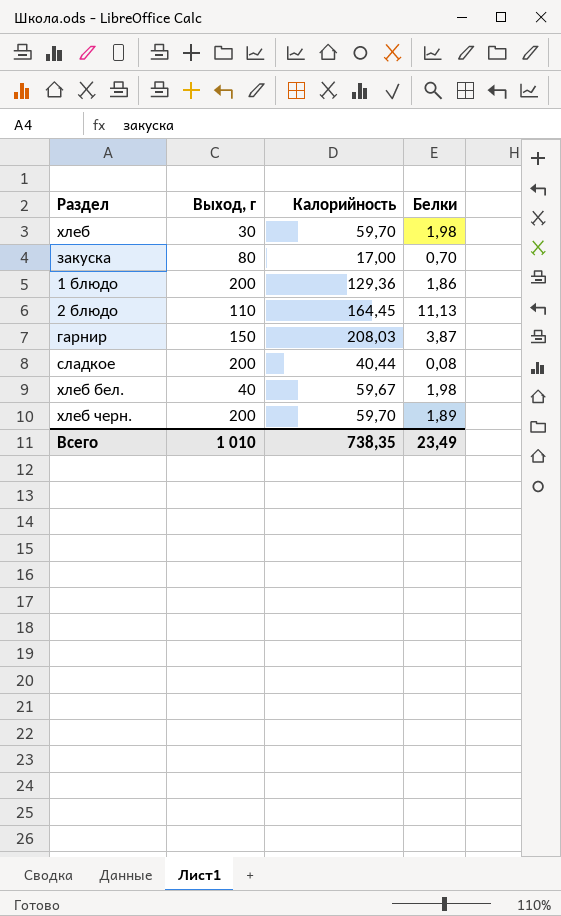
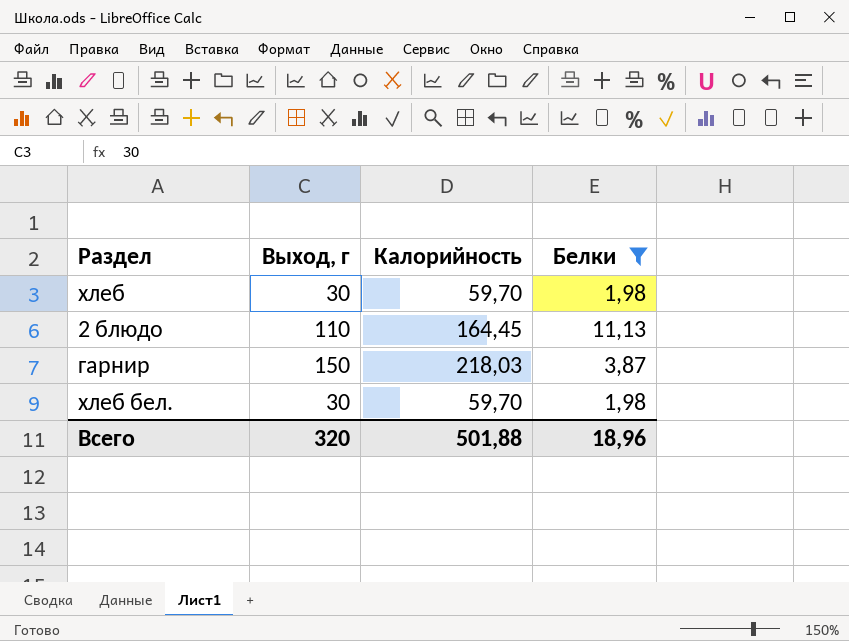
filter: none -> Белки >= 1,98
гарнир | Калорийность: 208,03 -> 218,03
хлеб бел. | Выход, г: 40 -> 30
хлеб бел. | Калорийность: 59,67 -> 59,70
Всего | Выход, г: 1 010 -> 320
Всего | Калорийность: 738,35 -> 501,88
Всего | Белки: 23,49 -> 18,96

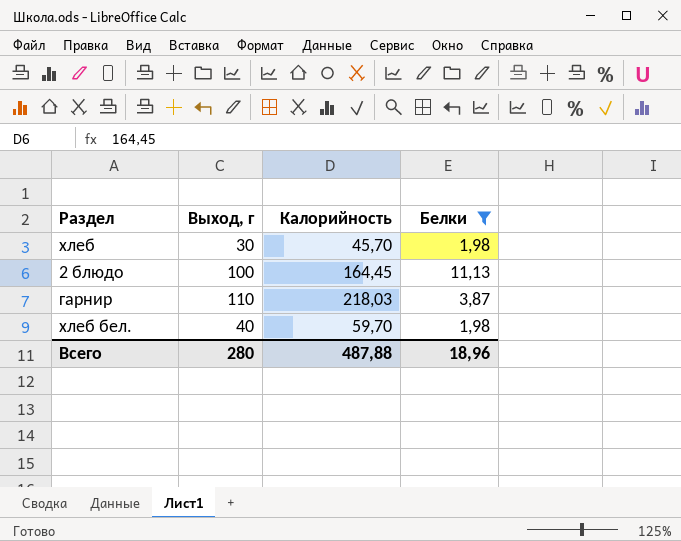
хлеб | Калорийность: 59,70 -> 45,70
2 блюдо | Выход, г: 110 -> 100
гарнир | Выход, г: 150 -> 110
хлеб бел. | Выход, г: 30 -> 40
Всего | Выход, г: 320 -> 280
Всего | Калорийность: 501,88 -> 487,88

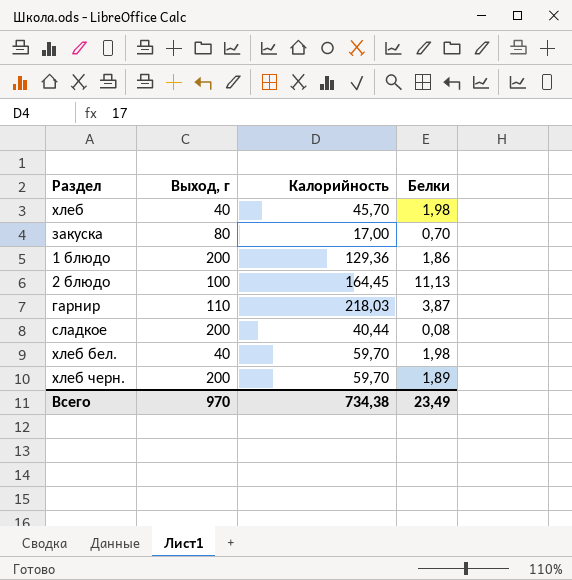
filter: Белки >= 1,98 -> none
хлеб | Выход, г: 30 -> 40
Всего | Выход, г: 280 -> 970
Всего | Калорийность: 487,88 -> 734,38
Всего | Белки: 18,96 -> 23,49

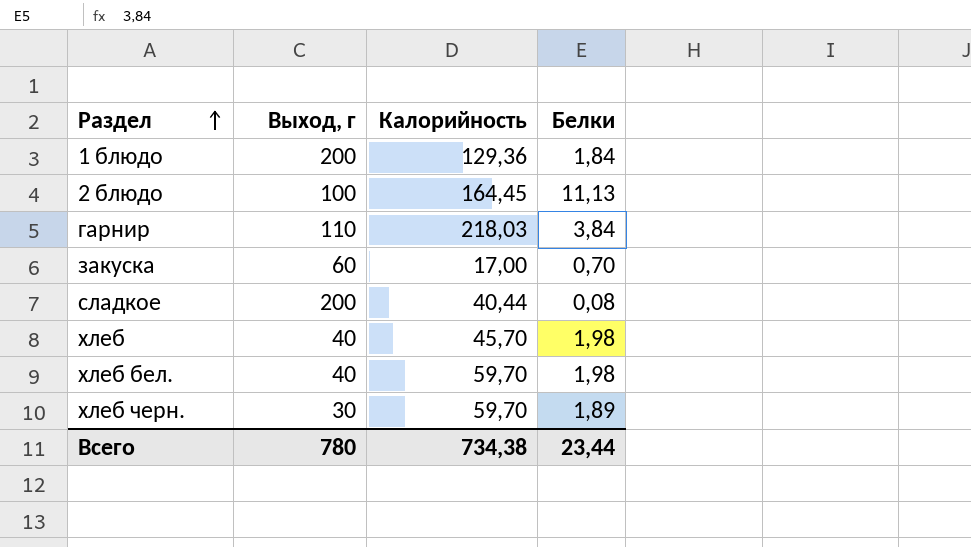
row order: none -> Раздел ascending
1 блюдо | Белки: 1,86 -> 1,84
гарнир | Белки: 3,87 -> 3,84
закуска | Выход, г: 80 -> 60
хлеб черн. | Выход, г: 200 -> 30
Всего | Выход, г: 970 -> 780
Всего | Белки: 23,49 -> 23,44

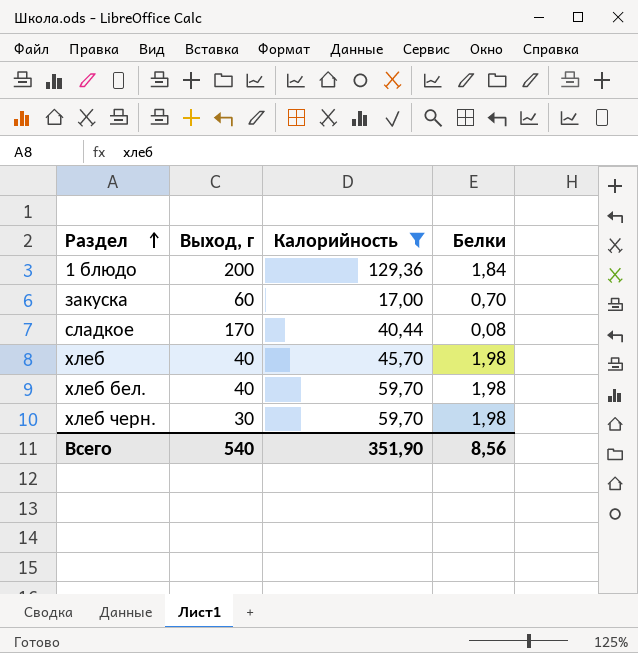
filter: none -> Калорийность <= 129,36
сладкое | Выход, г: 200 -> 170
хлеб черн. | Белки: 1,89 -> 1,98
Всего | Выход, г: 780 -> 540
Всего | Калорийность: 734,38 -> 351,90
Всего | Белки: 23,44 -> 8,56

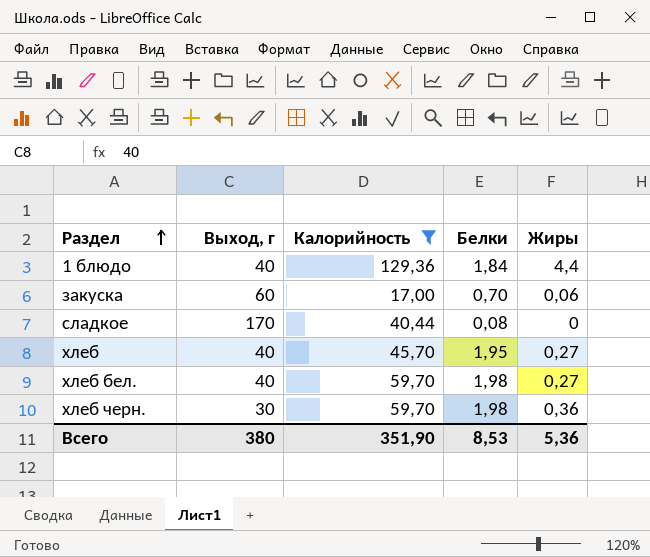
column Жиры | position: none -> 5
1 блюдо | Выход, г: 200 -> 40
хлеб | Белки: 1,98 -> 1,95
Всего | Выход, г: 540 -> 380
Всего | Белки: 8,56 -> 8,53

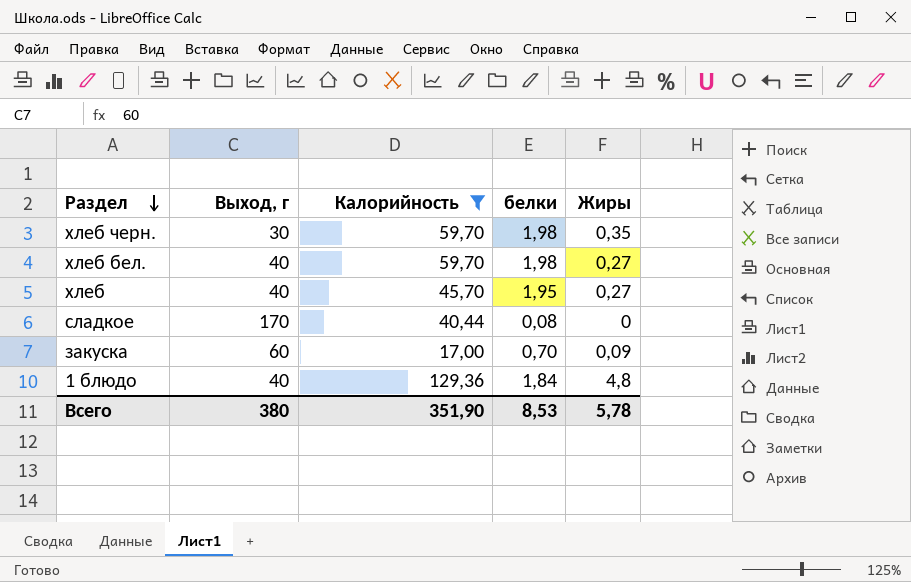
row order: Раздел ascending -> Раздел descending
column name: Белки -> белки
хлеб черн. | Жиры: 0,36 -> 0,35
закуска | Жиры: 0,06 -> 0,09
1 блюдо | Жиры: 4,4 -> 4,8
Всего | Жиры: 5,36 -> 5,78

